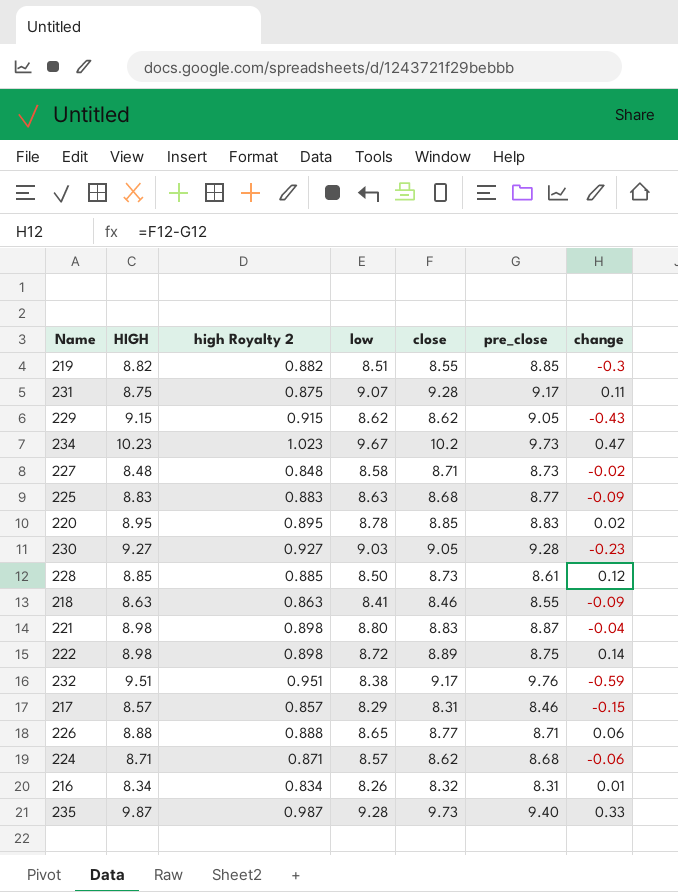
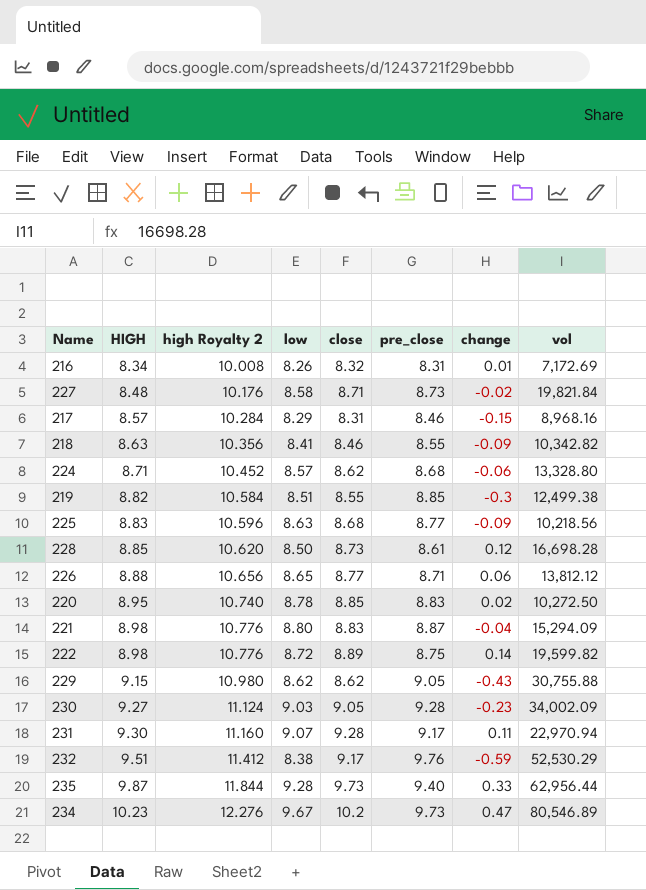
row order: none -> HIGH ascending
column high Royalty 2 | formula: [HIGH] * 0.1 -> [HIGH] * 1.2
column vol | position: none -> 8
231 | HIGH: 8.75 -> 9.30

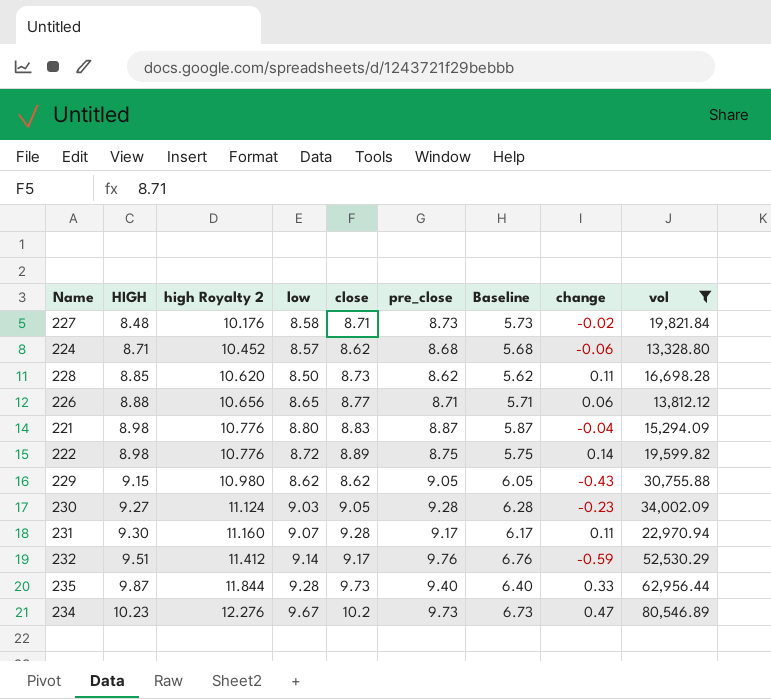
filter: none -> vol >= 13,328.80
column Baseline | formula: none -> [pre_close] - 3
228 | pre_close: 8.61 -> 8.62
228 | change: 0.12 -> 0.11
232 | low: 8.38 -> 9.14

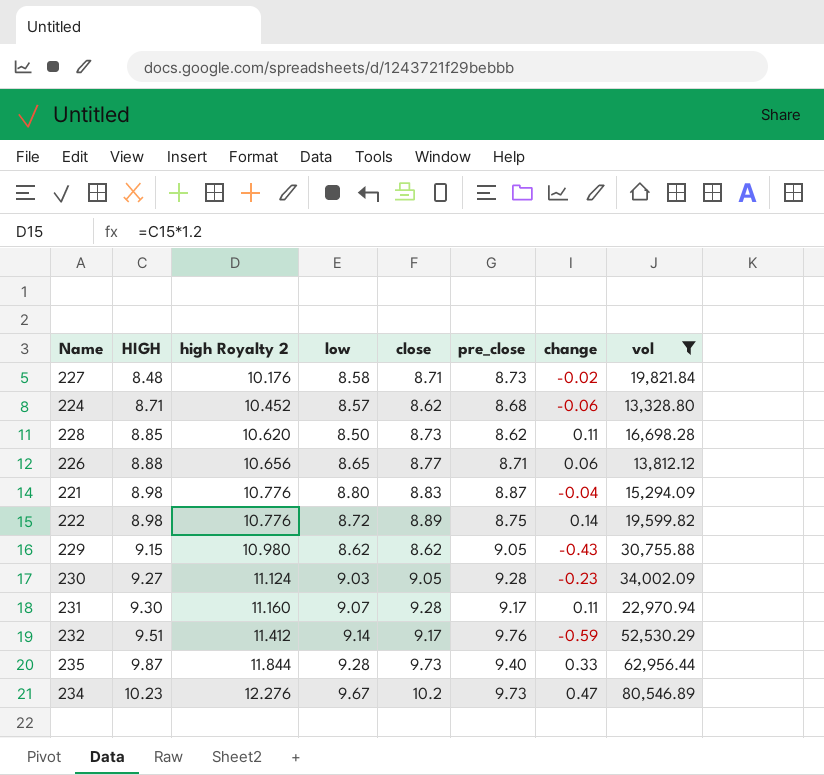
column Baseline | formula: [pre_close] - 3 -> none

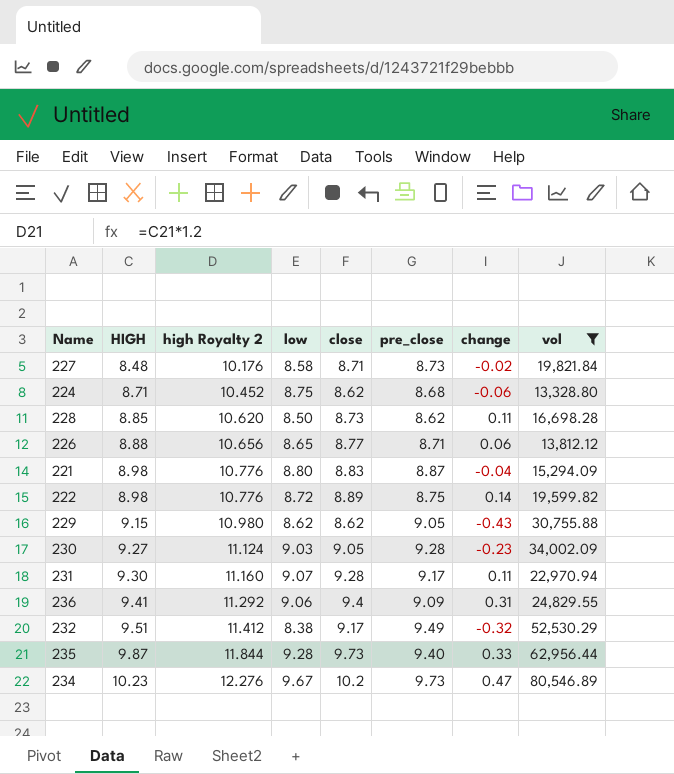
224 | low: 8.57 -> 8.75
row 236: none -> 9.41 | 11.292 | 9.06 | 9.4 | 9.09 | 0.31 | 24,829.55
232 | low: 9.14 -> 8.38
232 | pre_close: 9.76 -> 9.49
232 | change: -0.59 -> -0.32

